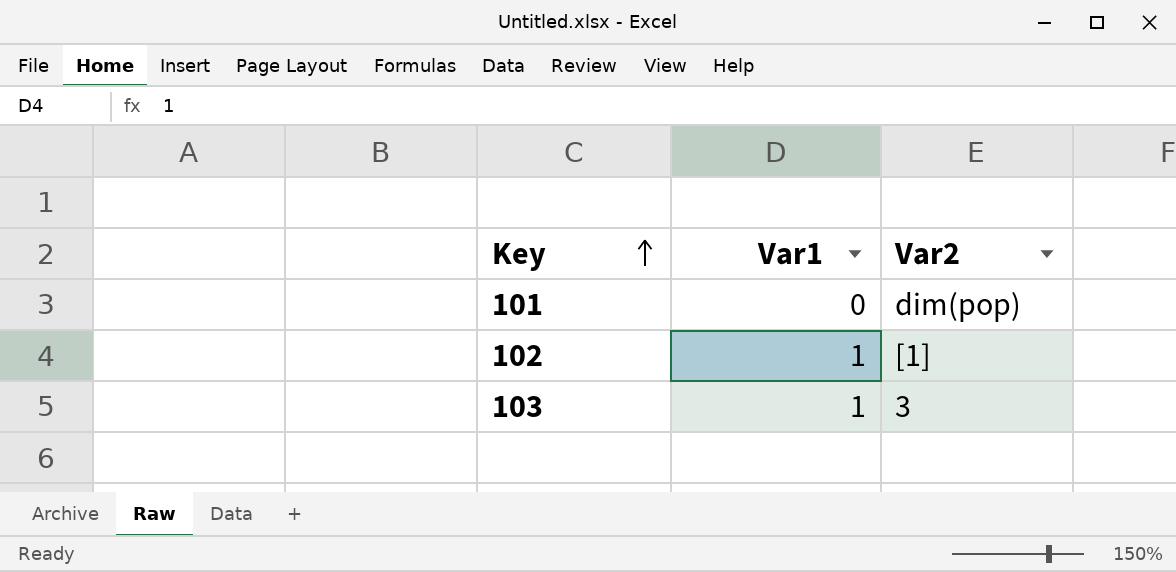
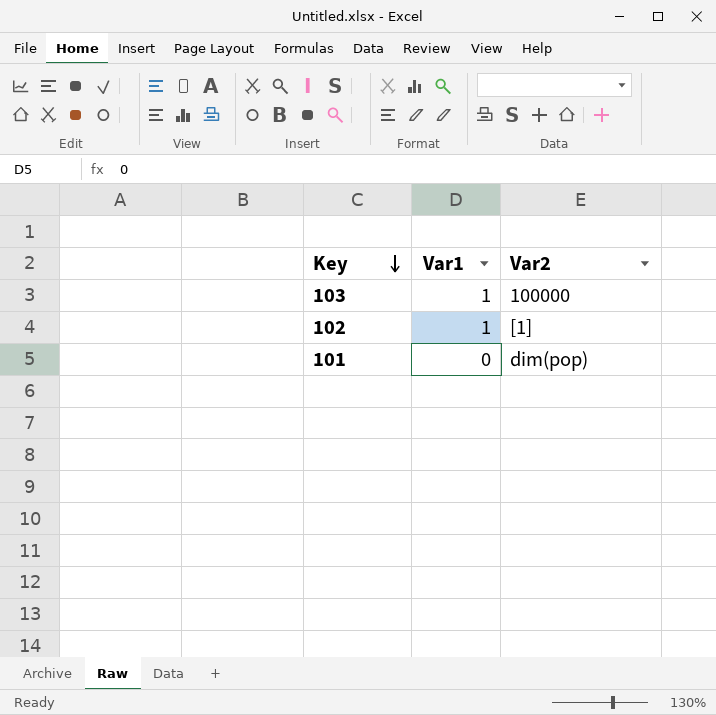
row order: Key ascending -> Key descending
103 | Var2: 3 -> 100000

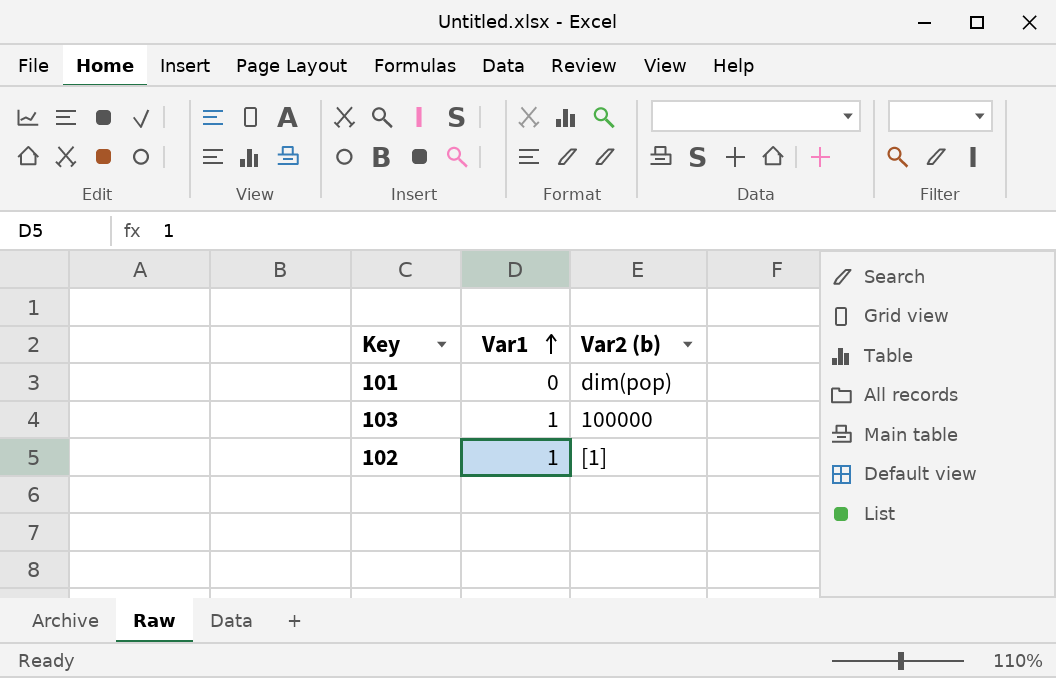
row order: Key descending -> Var1 ascending
column name: Var2 -> Var2 (b)

